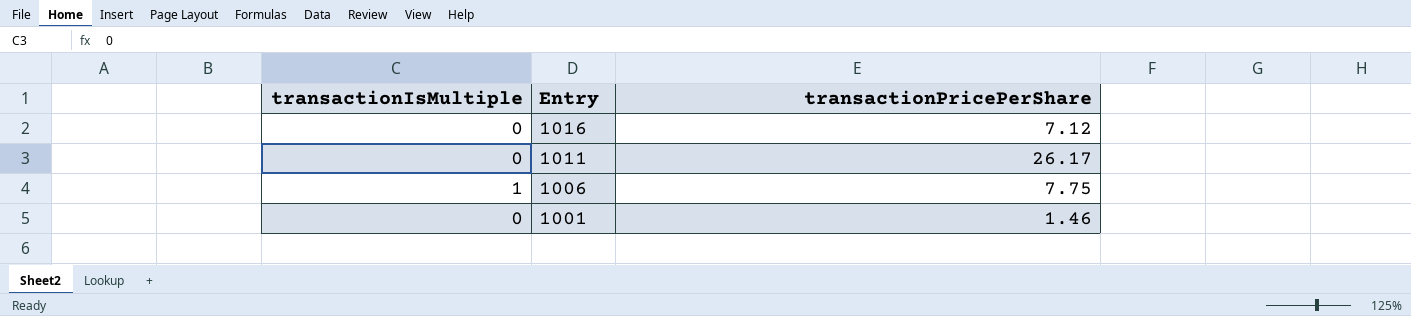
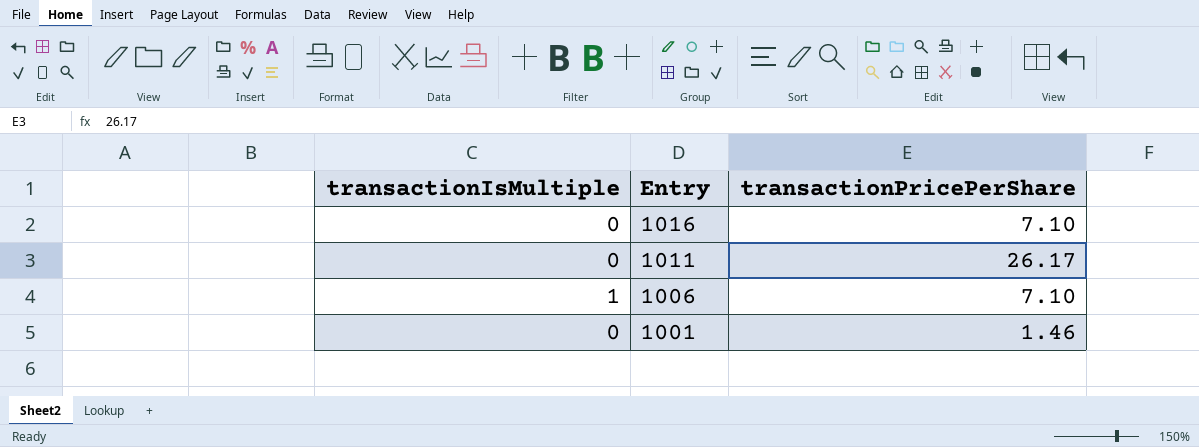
1016 | transactionPricePerShare: 7.12 -> 7.10
1006 | transactionPricePerShare: 7.75 -> 7.10

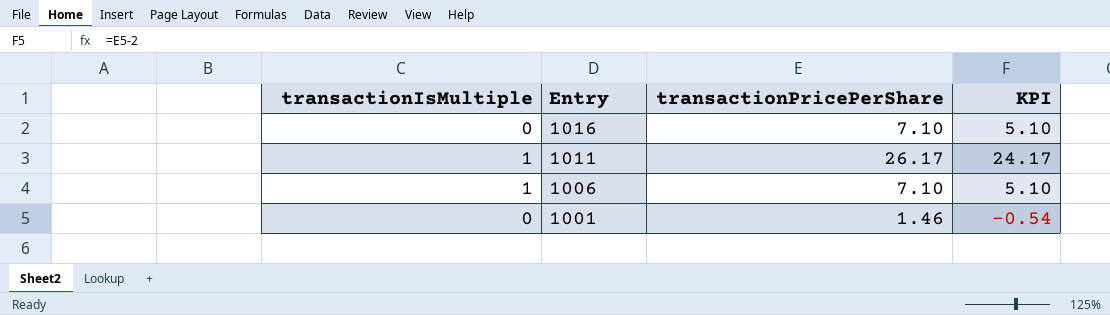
column KPI | formula: none -> [transactionPricePerShare] - 2
1011 | transactionIsMultiple: 0 -> 1

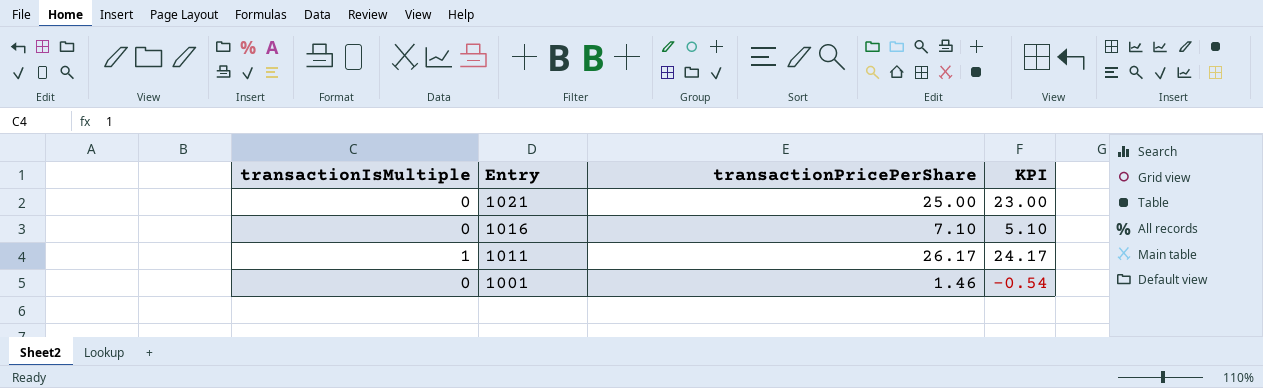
row 1006: 1 | 7.10 | 5.10 -> none
row 1021: none -> 0 | 25.00 | 23.00

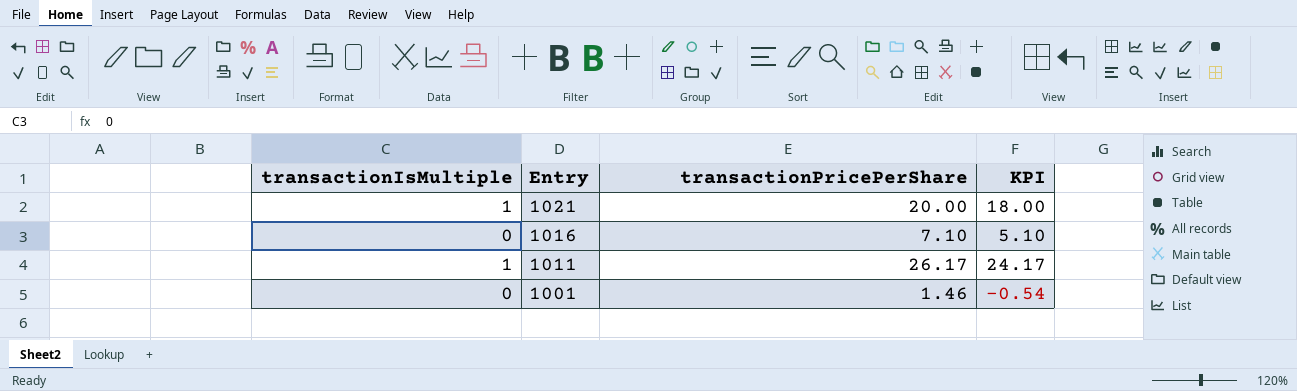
1021 | transactionIsMultiple: 0 -> 1
1021 | transactionPricePerShare: 25.00 -> 20.00
1021 | KPI: 23.00 -> 18.00

